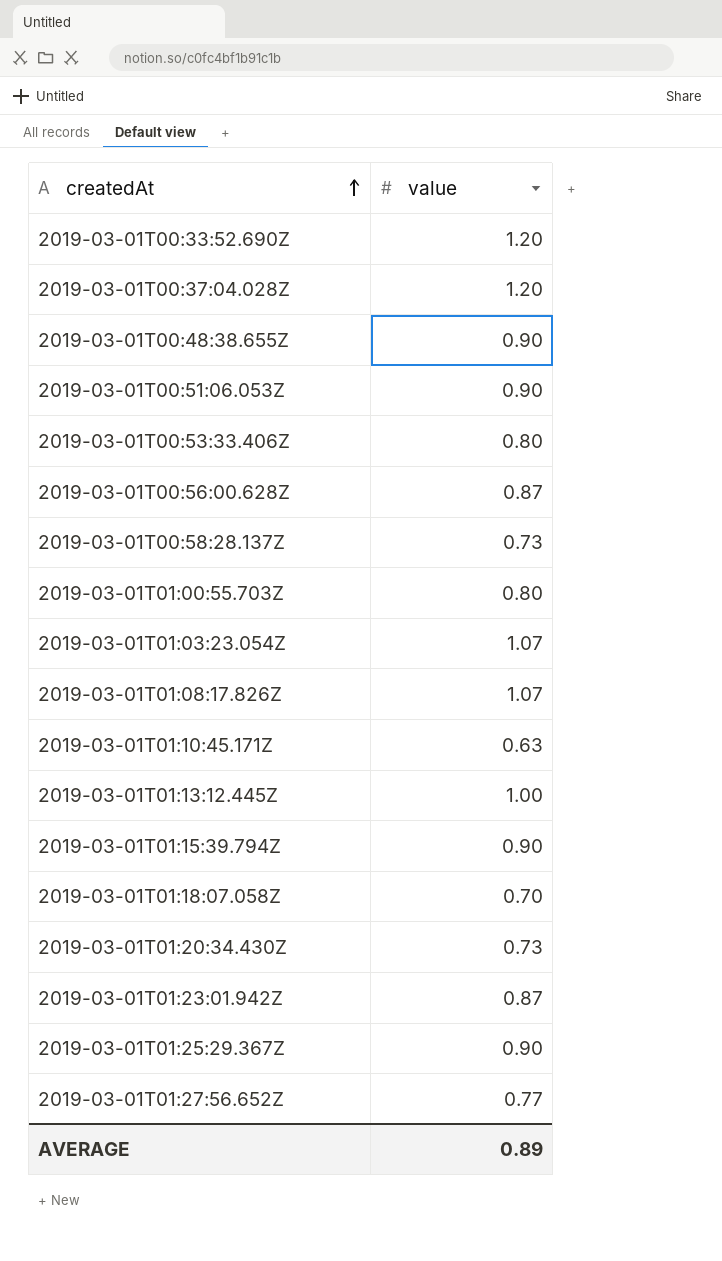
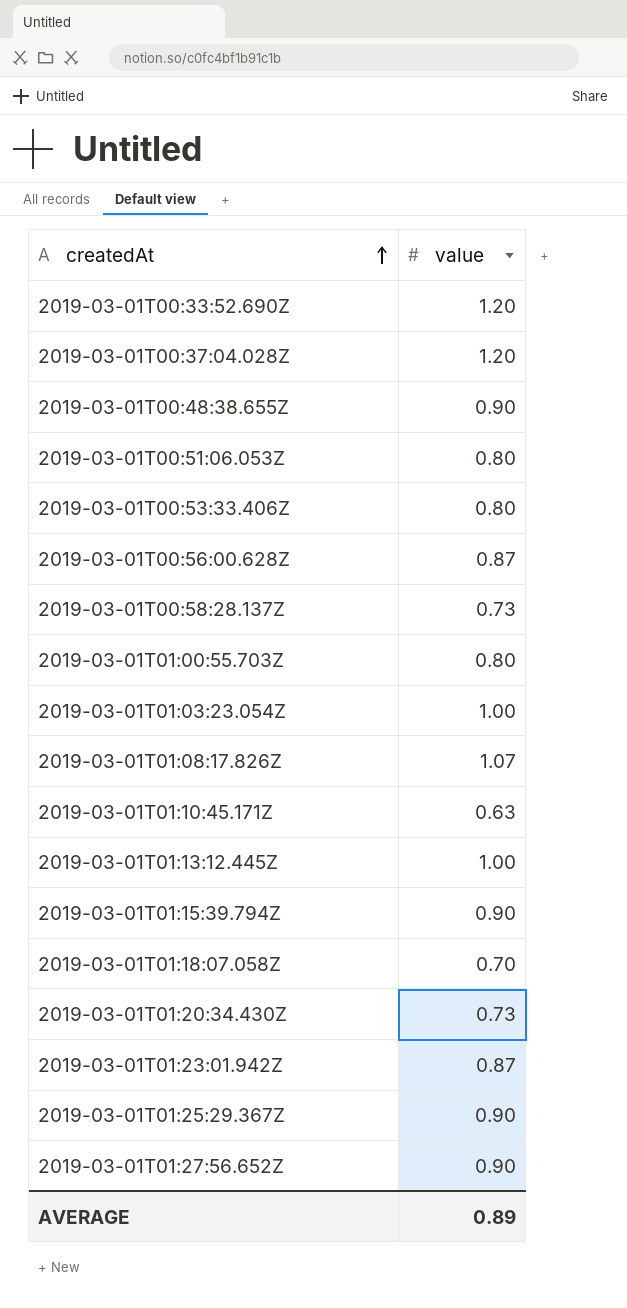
2019-03-01T00:51:06.053Z | value: 0.90 -> 0.80
2019-03-01T01:03:23.054Z | value: 1.07 -> 1.00
2019-03-01T01:27:56.652Z | value: 0.77 -> 0.90

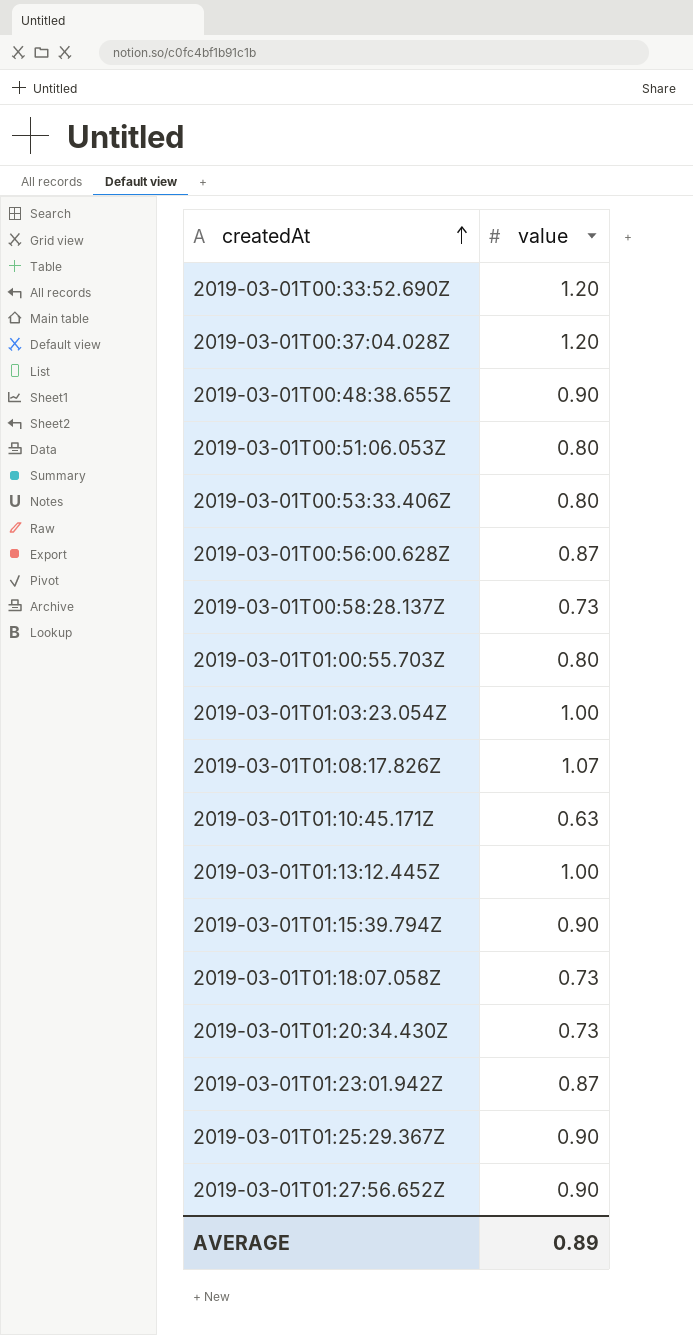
2019-03-01T01:18:07.058Z | value: 0.70 -> 0.73

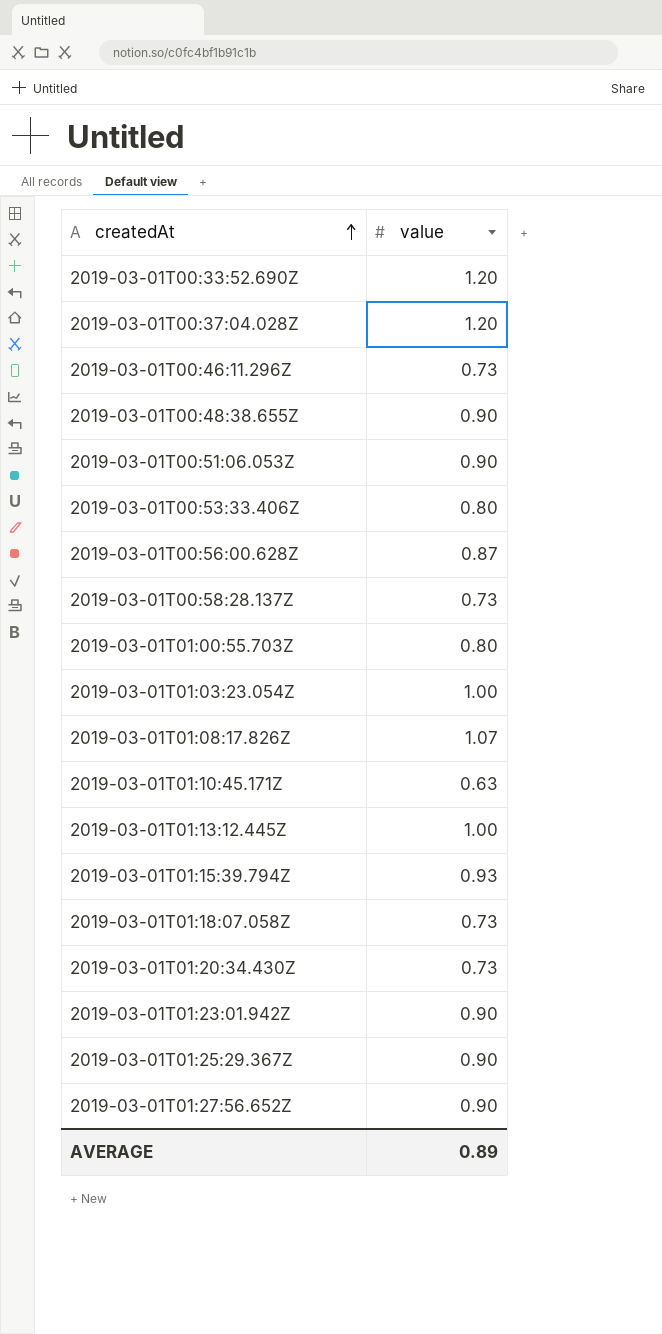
row 2019-03-01T00:46:11.296Z: none -> 0.73
2019-03-01T00:51:06.053Z | value: 0.80 -> 0.90
2019-03-01T01:15:39.794Z | value: 0.90 -> 0.93
2019-03-01T01:23:01.942Z | value: 0.87 -> 0.90

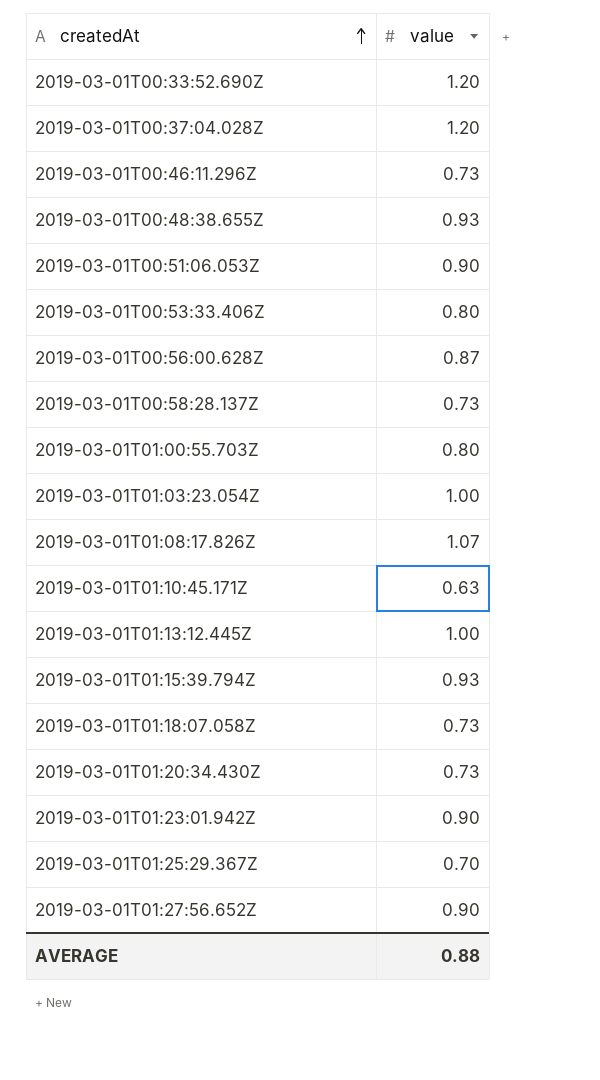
2019-03-01T00:48:38.655Z | value: 0.90 -> 0.93
2019-03-01T01:25:29.367Z | value: 0.90 -> 0.70
AVERAGE | value: 0.89 -> 0.88

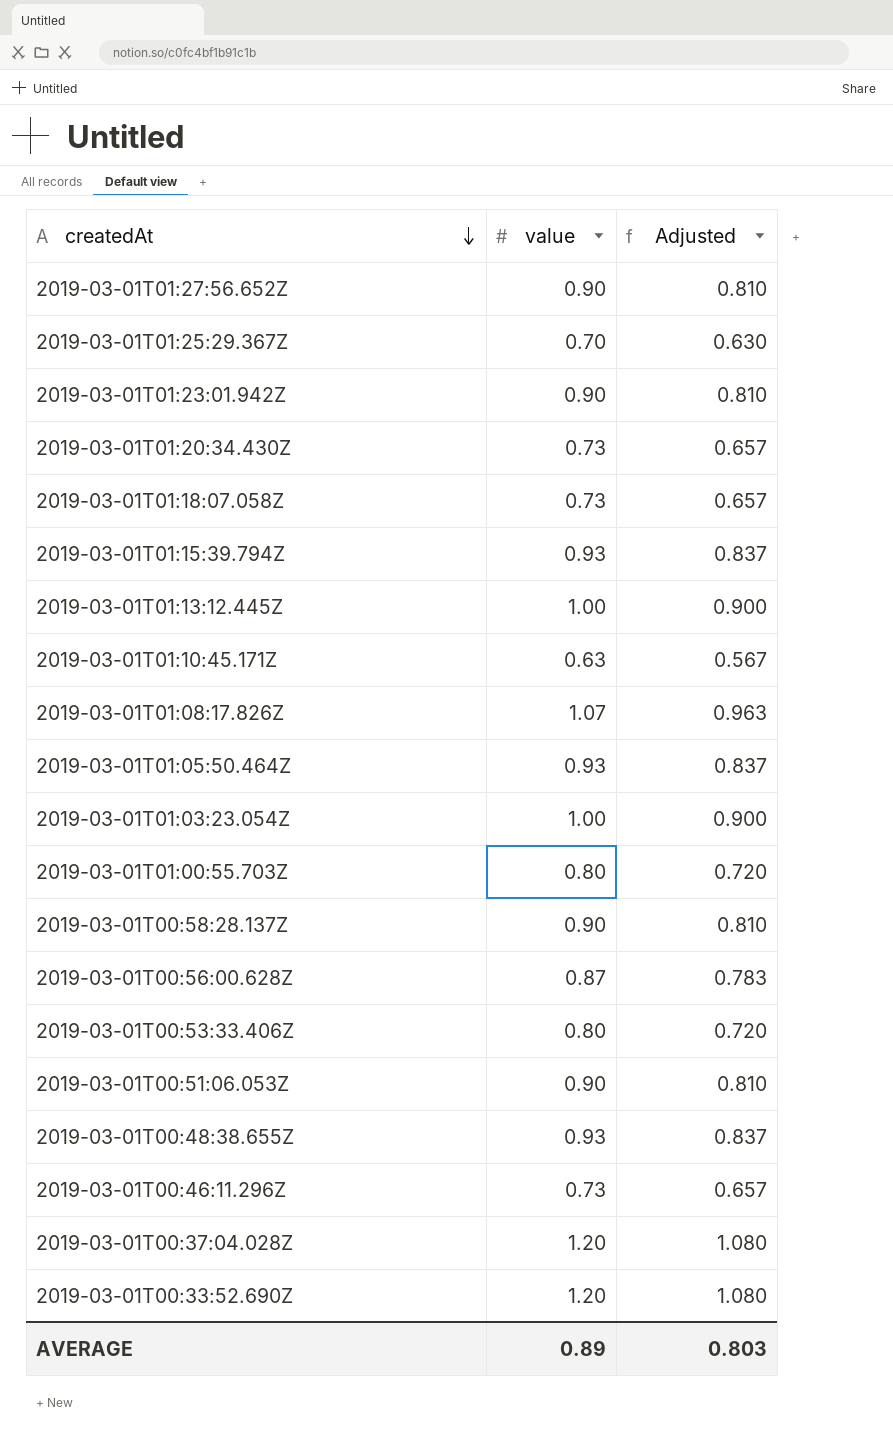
row order: createdAt ascending -> createdAt descending
column Adjusted | formula: none -> [value] * 0.9
row 2019-03-01T01:05:50.464Z: none -> 0.93 | 0.837
2019-03-01T00:58:28.137Z | value: 0.73 -> 0.90
AVERAGE | value: 0.88 -> 0.89

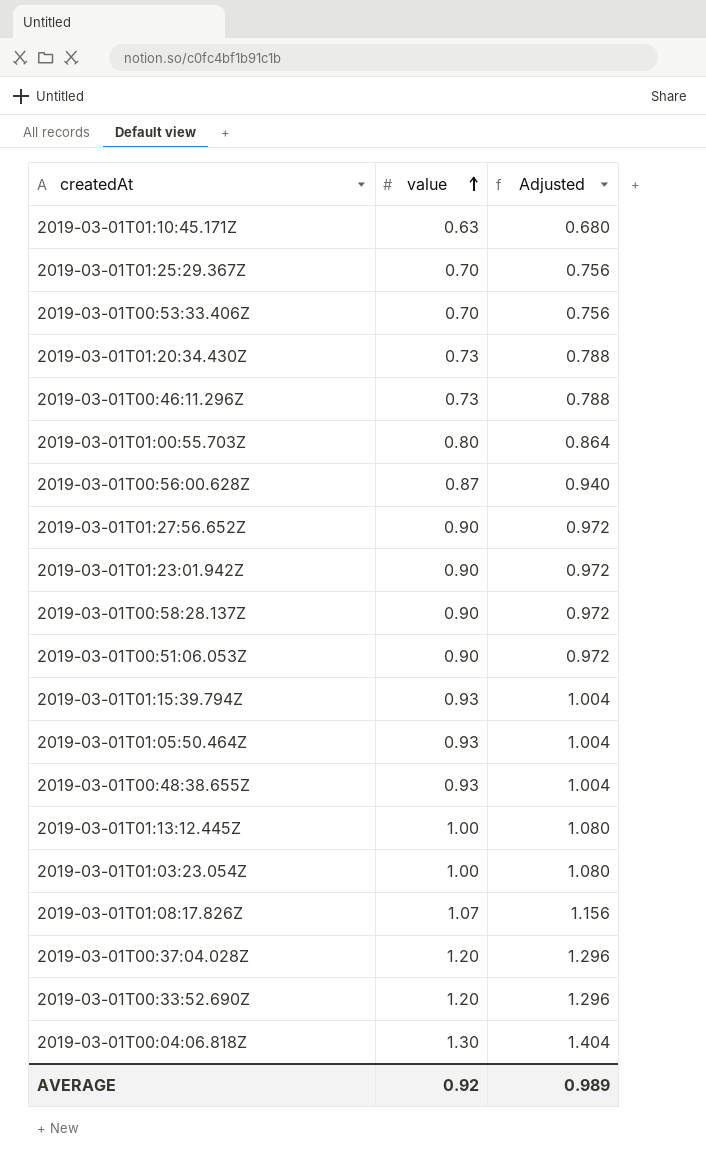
row order: createdAt descending -> value ascending
column Adjusted | formula: [value] * 0.9 -> [value] * 1.08
row 2019-03-01T01:18:07.058Z: 0.73 | 0.657 -> none
2019-03-01T00:53:33.406Z | value: 0.80 -> 0.70
row 2019-03-01T00:04:06.818Z: none -> 1.30 | 1.404
AVERAGE | value: 0.89 -> 0.92
AVERAGE | Adjusted: 0.803 -> 0.989

